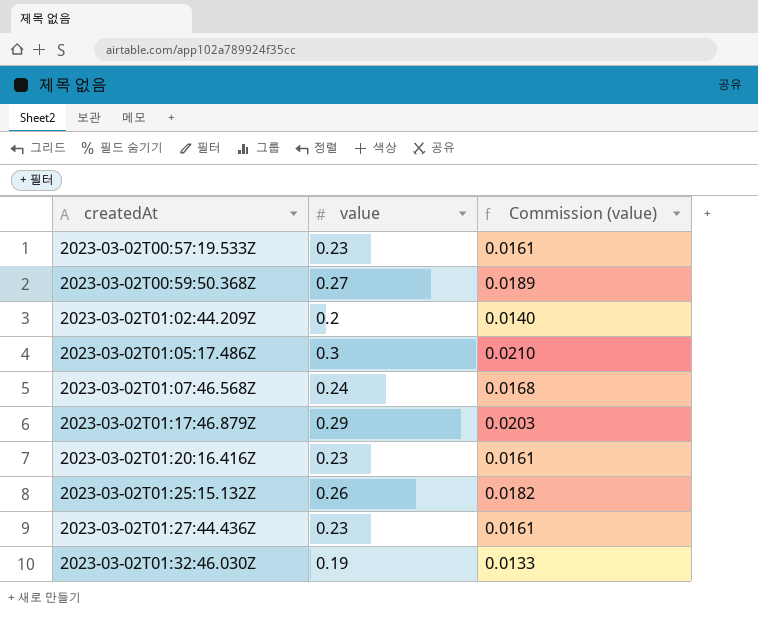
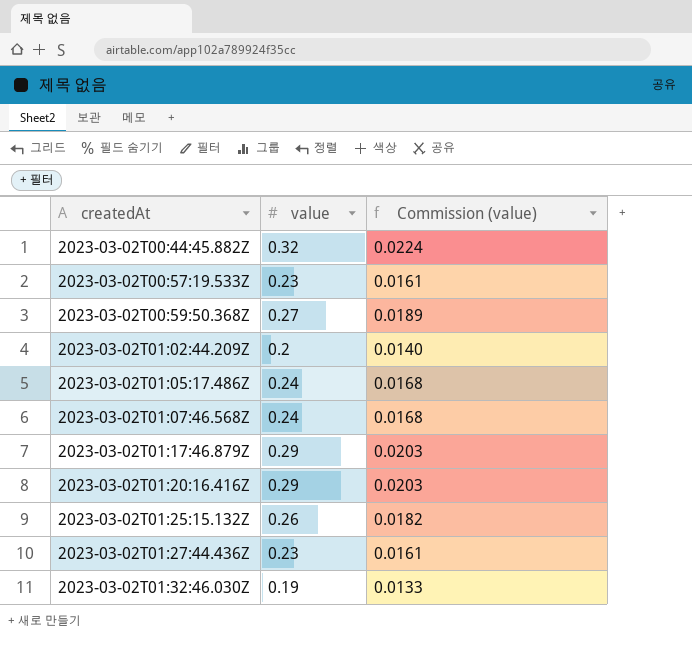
row 2023-03-02T00:44:45.882Z: none -> 0.32 | 0.0224
2023-03-02T01:05:17.486Z | value: 0.3 -> 0.24
2023-03-02T01:05:17.486Z | Commission (value): 0.0210 -> 0.0168
2023-03-02T01:20:16.416Z | value: 0.23 -> 0.29
2023-03-02T01:20:16.416Z | Commission (value): 0.0161 -> 0.0203

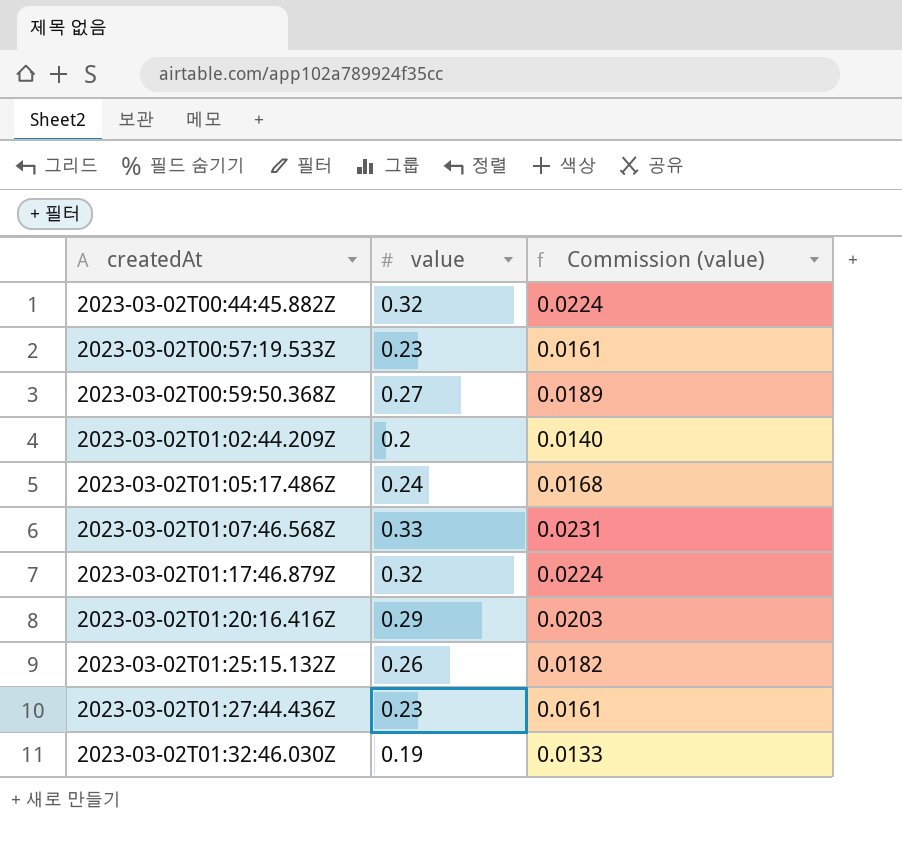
2023-03-02T01:07:46.568Z | value: 0.24 -> 0.33
2023-03-02T01:07:46.568Z | Commission (value): 0.0168 -> 0.0231
2023-03-02T01:17:46.879Z | value: 0.29 -> 0.32
2023-03-02T01:17:46.879Z | Commission (value): 0.0203 -> 0.0224

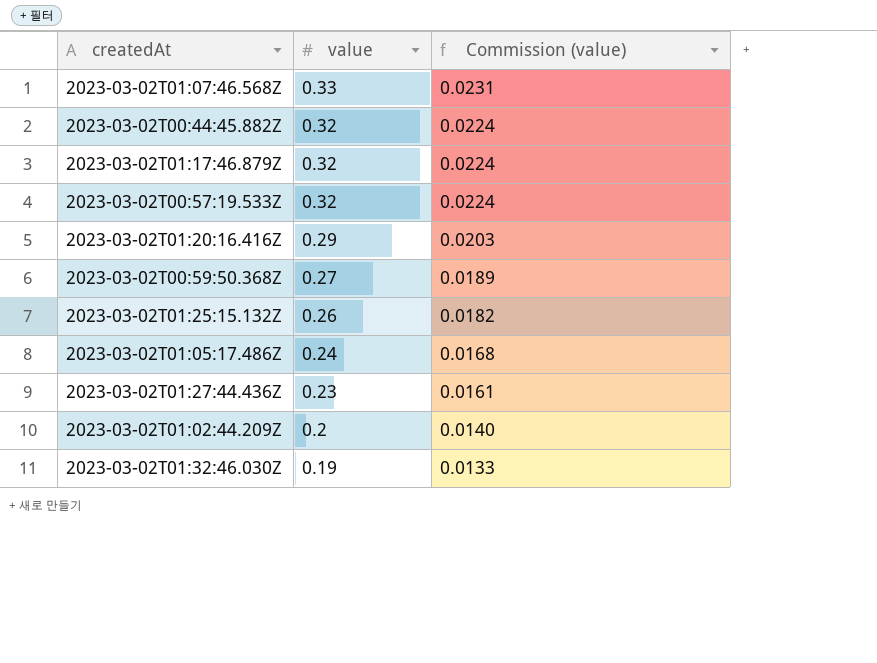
row order: createdAt ascending -> value descending
2023-03-02T00:57:19.533Z | value: 0.23 -> 0.32
2023-03-02T00:57:19.533Z | Commission (value): 0.0161 -> 0.0224

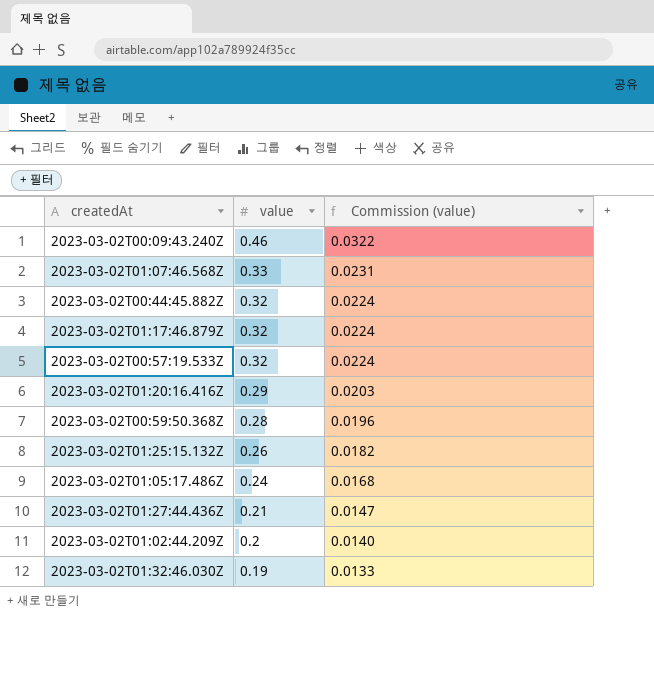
row 2023-03-02T00:09:43.240Z: none -> 0.46 | 0.0322
2023-03-02T00:59:50.368Z | value: 0.27 -> 0.28
2023-03-02T00:59:50.368Z | Commission (value): 0.0189 -> 0.0196
2023-03-02T01:27:44.436Z | value: 0.23 -> 0.21
2023-03-02T01:27:44.436Z | Commission (value): 0.0161 -> 0.0147

